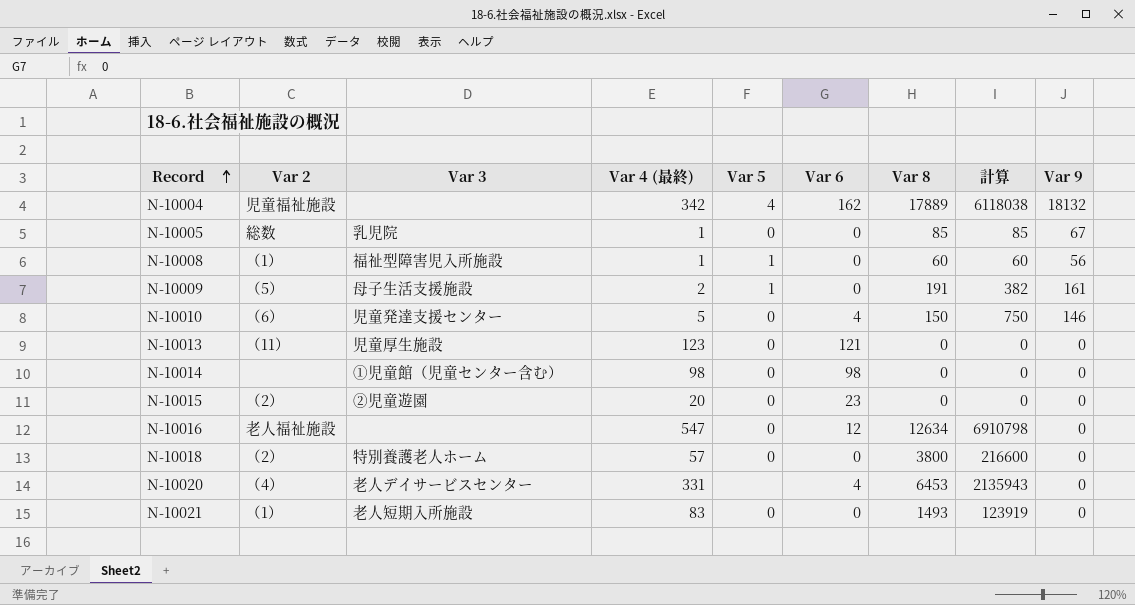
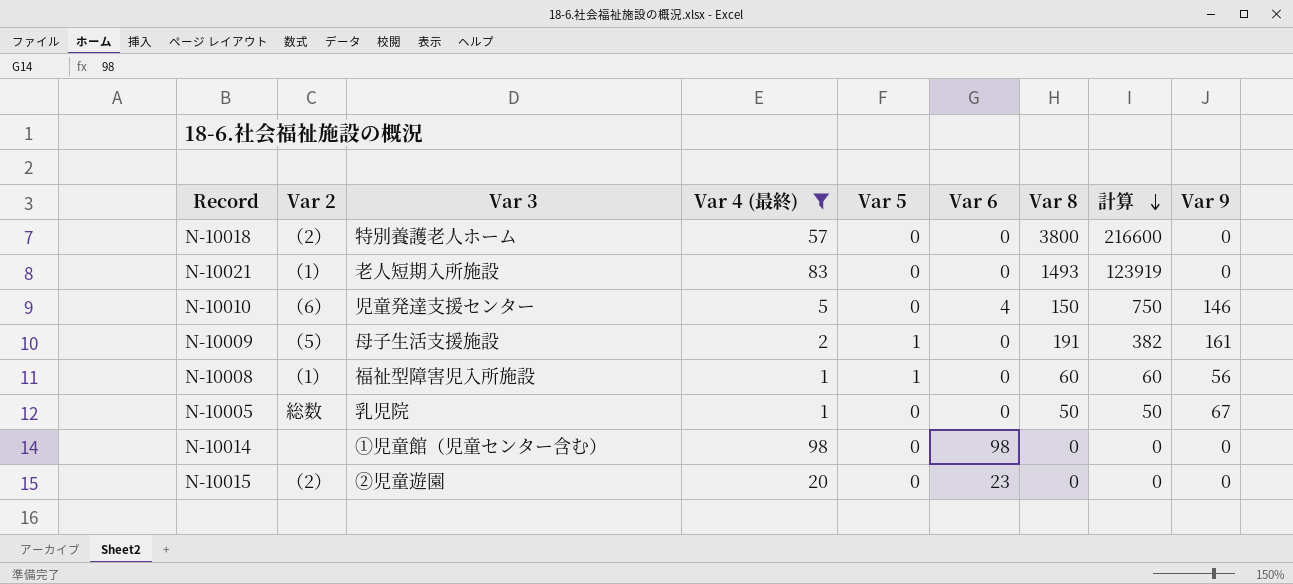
filter: none -> Var 4 (最終) <= 98
row order: Record ascending -> 計算 descending
N-10005 | Var 8: 85 -> 50
N-10005 | 計算: 85 -> 50

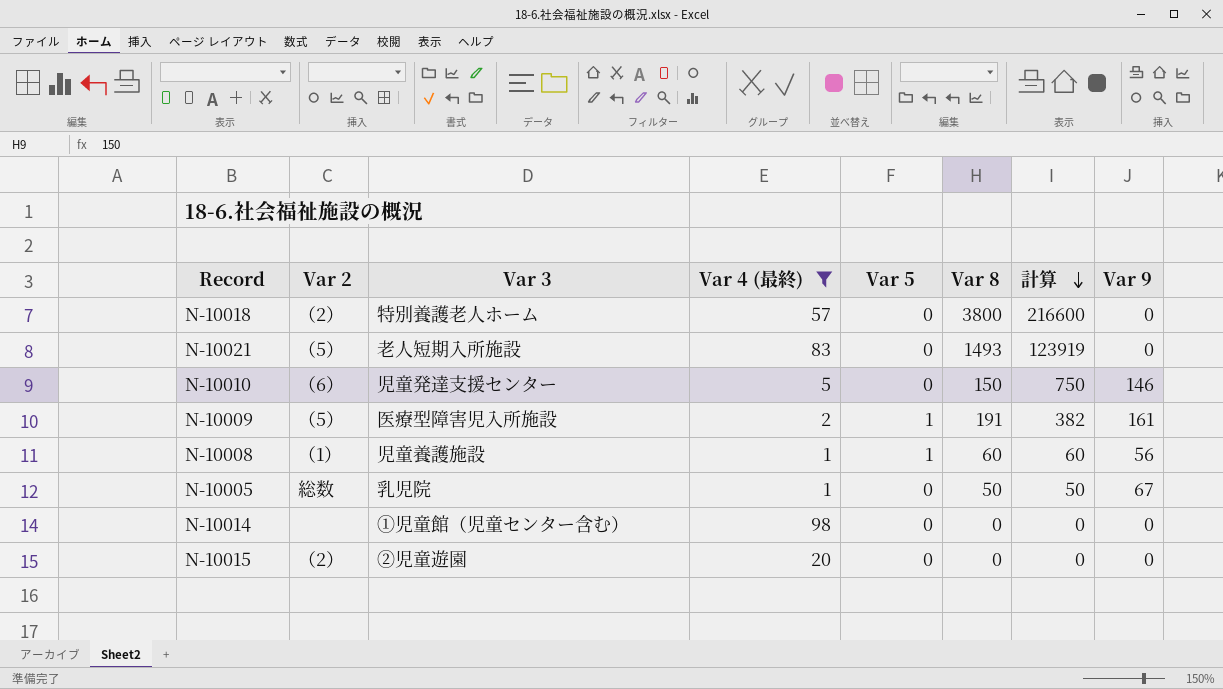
column Var 6 | position: 6 -> none
N-10021 | Var 2: （1） -> （5）
N-10009 | Var 3: 母子生活支援施設 -> 医療型障害児入所施設
N-10008 | Var 3: 福祉型障害児入所施設 -> 児童養護施設

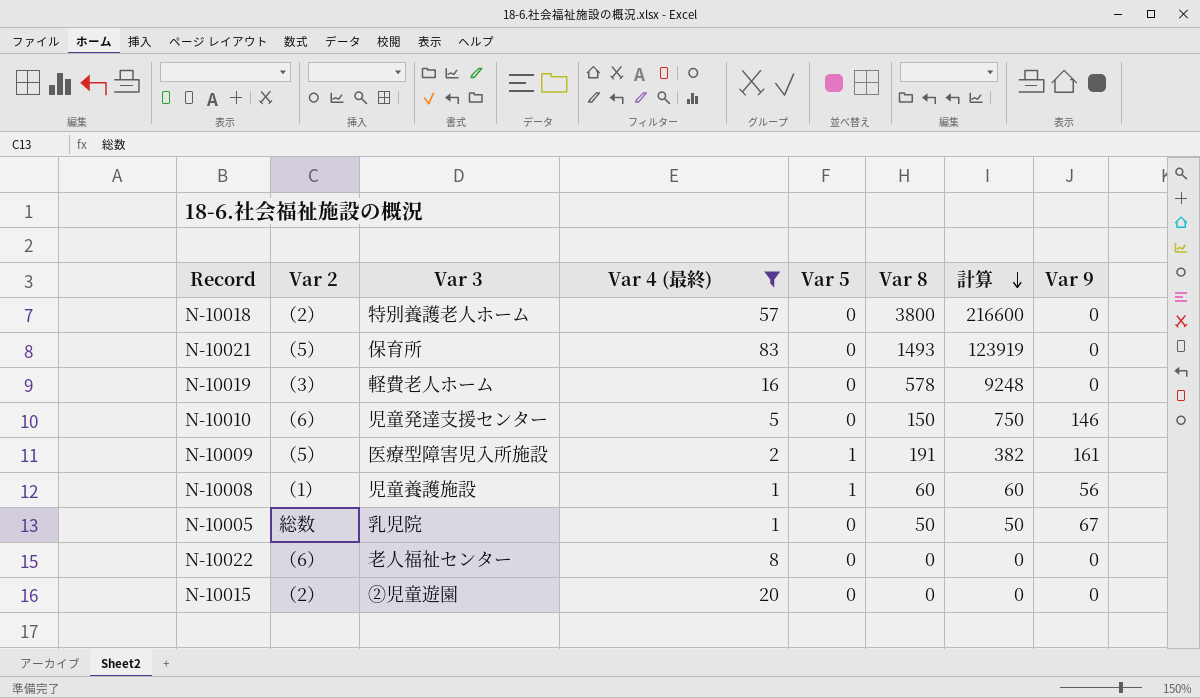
row N-10014: none | ①児童館（児童センター含む） | 98 | 0 | 0 | 0 | 0 -> none
N-10021 | Var 3: 老人短期入所施設 -> 保育所
row N-10019: none -> （3） | 軽費老人ホーム | 16 | 0 | 578 | 9248 | 0
row N-10022: none -> （6） | 老人福祉センター | 8 | 0 | 0 | 0 | 0

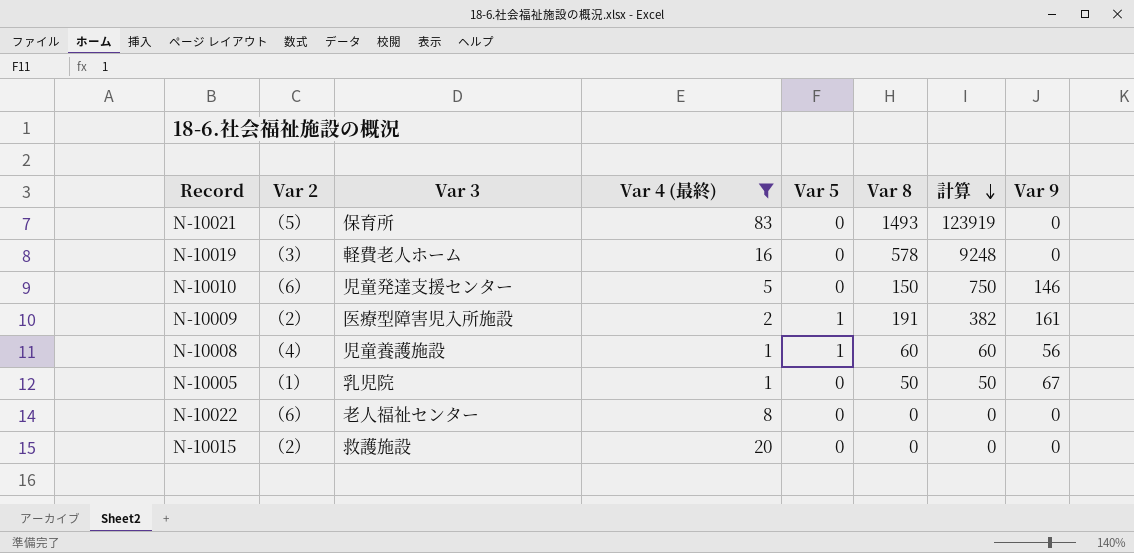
row N-10018: （2） | 特別養護老人ホーム | 57 | 0 | 3800 | 216600 | 0 -> none
N-10009 | Var 2: （5） -> （2）
N-10008 | Var 2: （1） -> （4）
N-10005 | Var 2: 総数 -> （1）
N-10015 | Var 3: ②児童遊園 -> 救護施設

